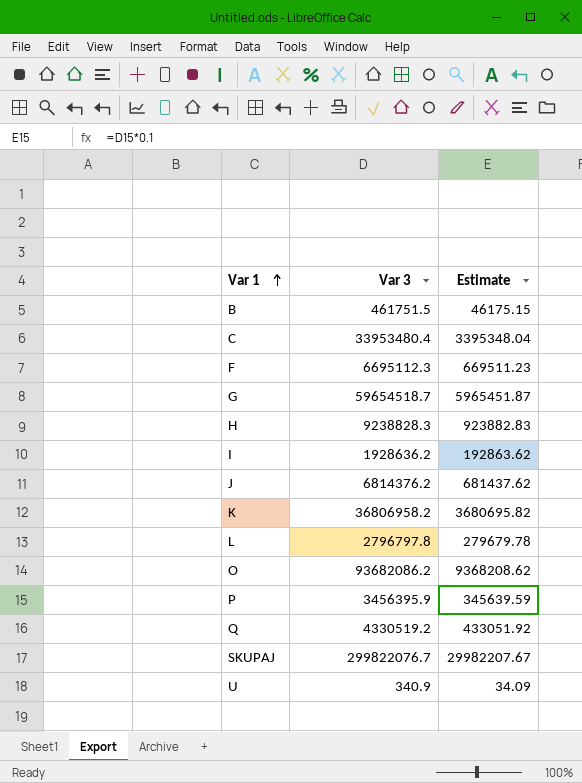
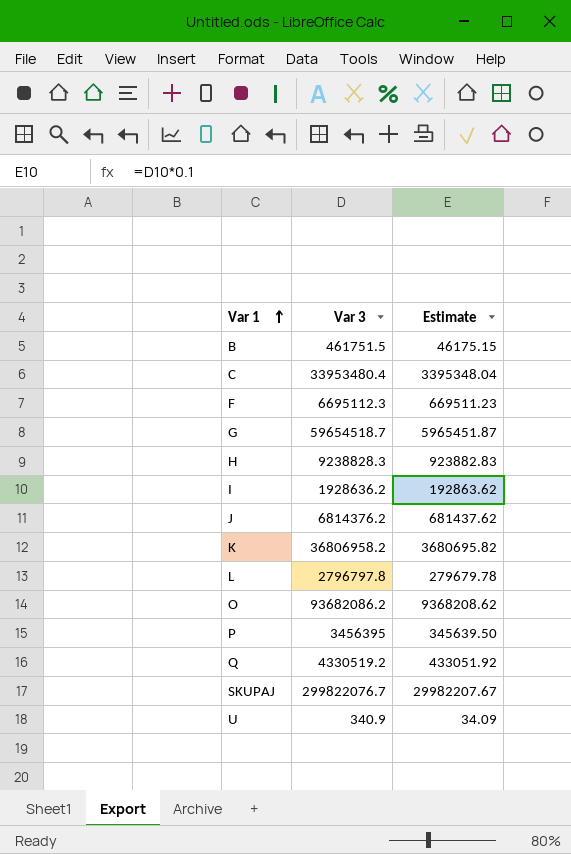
P | Var 3: 3456395.9 -> 3456395
P | Estimate: 345639.59 -> 345639.50

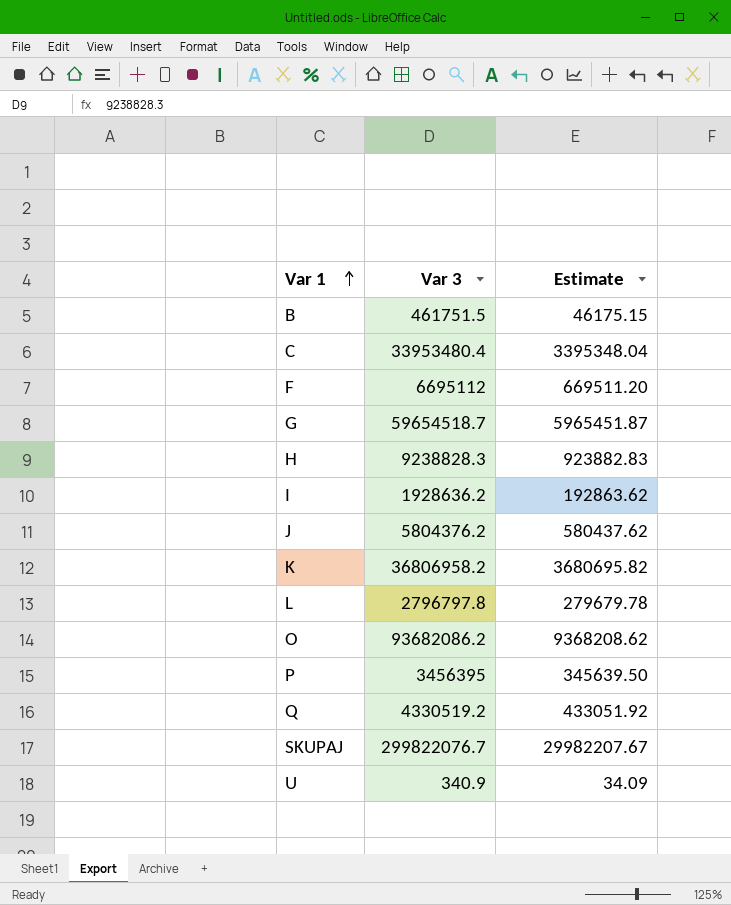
F | Var 3: 6695112.3 -> 6695112
F | Estimate: 669511.23 -> 669511.20
J | Var 3: 6814376.2 -> 5804376.2
J | Estimate: 681437.62 -> 580437.62

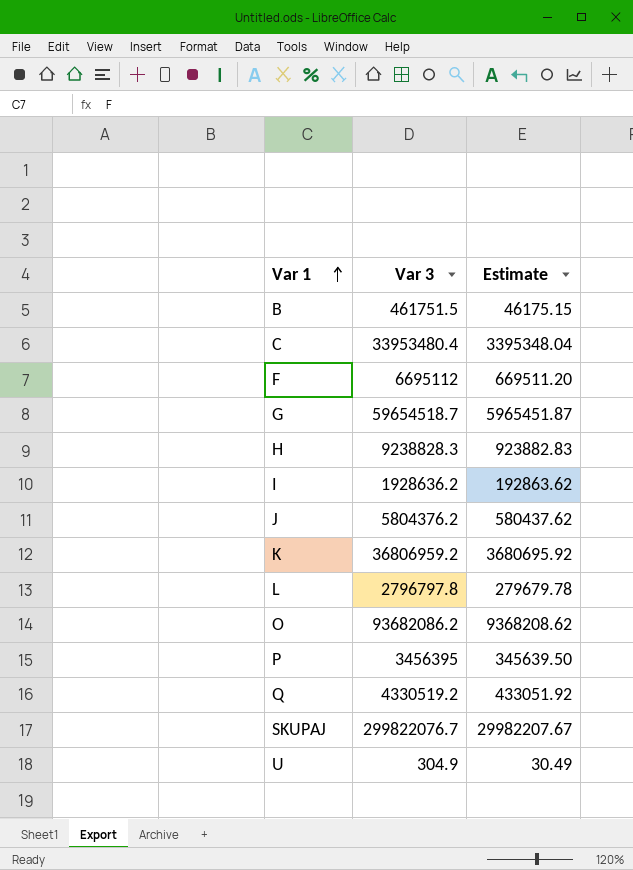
K | Var 3: 36806958.2 -> 36806959.2
K | Estimate: 3680695.82 -> 3680695.92
U | Var 3: 340.9 -> 304.9
U | Estimate: 34.09 -> 30.49

